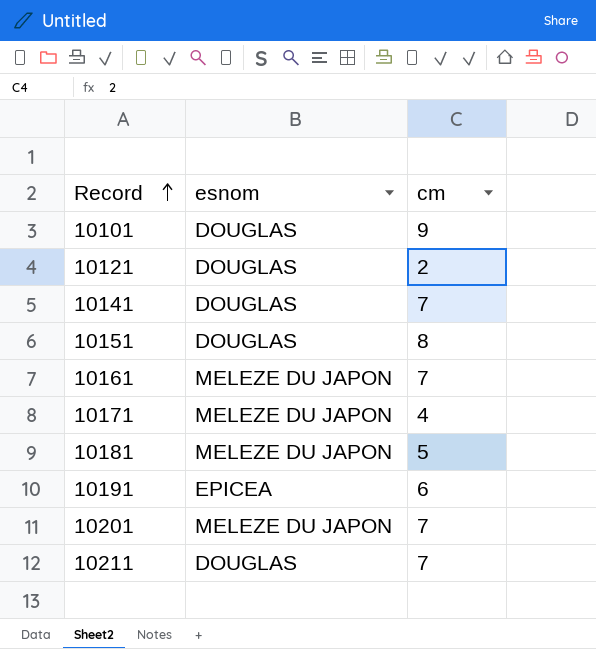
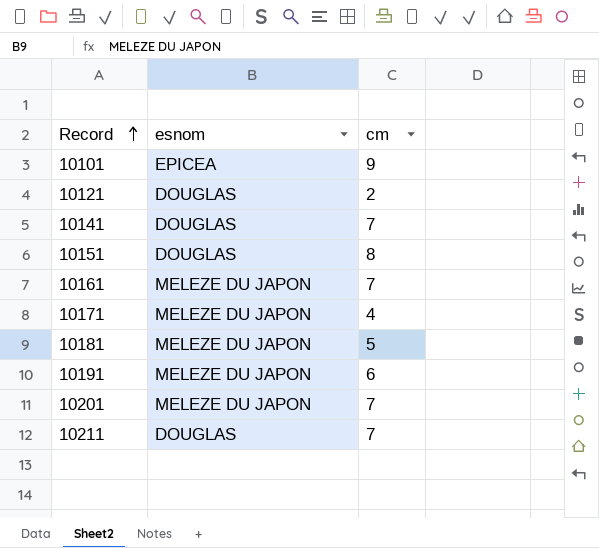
10101 | esnom: DOUGLAS -> EPICEA
10191 | esnom: EPICEA -> MELEZE DU JAPON

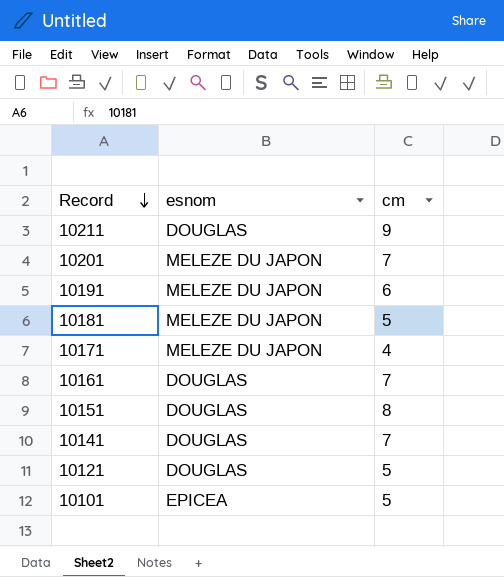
row order: Record ascending -> Record descending
10211 | cm: 7 -> 9
10161 | esnom: MELEZE DU JAPON -> DOUGLAS
10121 | cm: 2 -> 5
10101 | cm: 9 -> 5

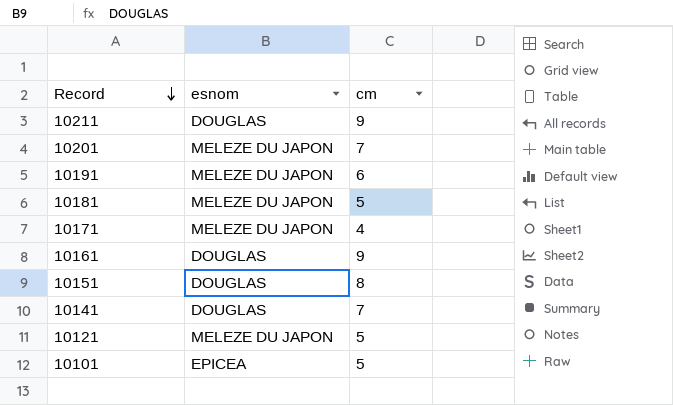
10161 | cm: 7 -> 9
10121 | esnom: DOUGLAS -> MELEZE DU JAPON

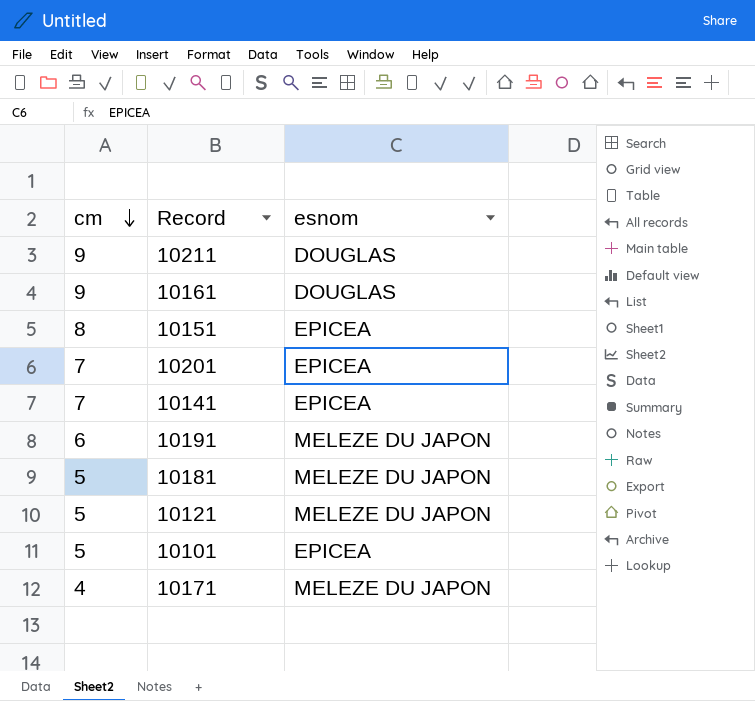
row order: Record descending -> cm descending
column cm | position: 3 -> 1
10151 | esnom: DOUGLAS -> EPICEA
10201 | esnom: MELEZE DU JAPON -> EPICEA
10141 | esnom: DOUGLAS -> EPICEA

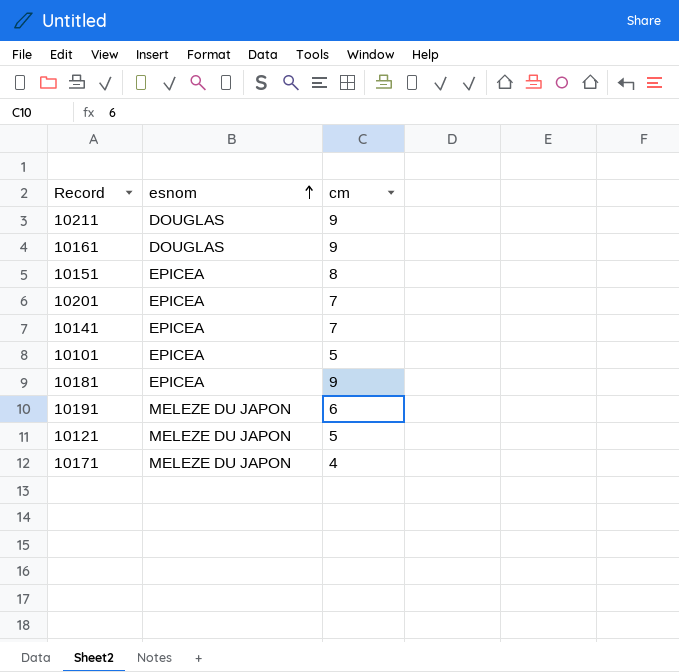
row order: cm descending -> esnom ascending
column cm | position: 1 -> 3
10181 | esnom: MELEZE DU JAPON -> EPICEA
10181 | cm: 5 -> 9

